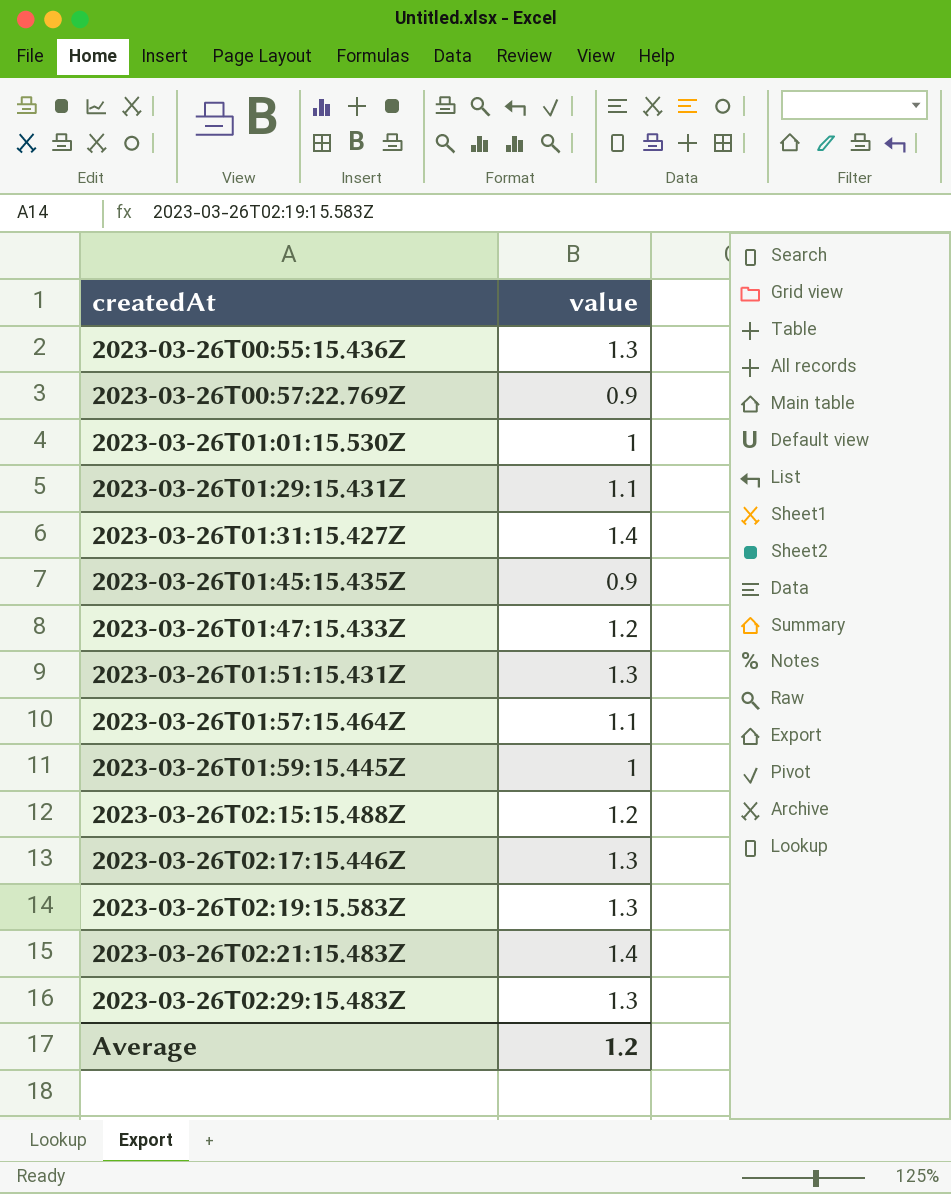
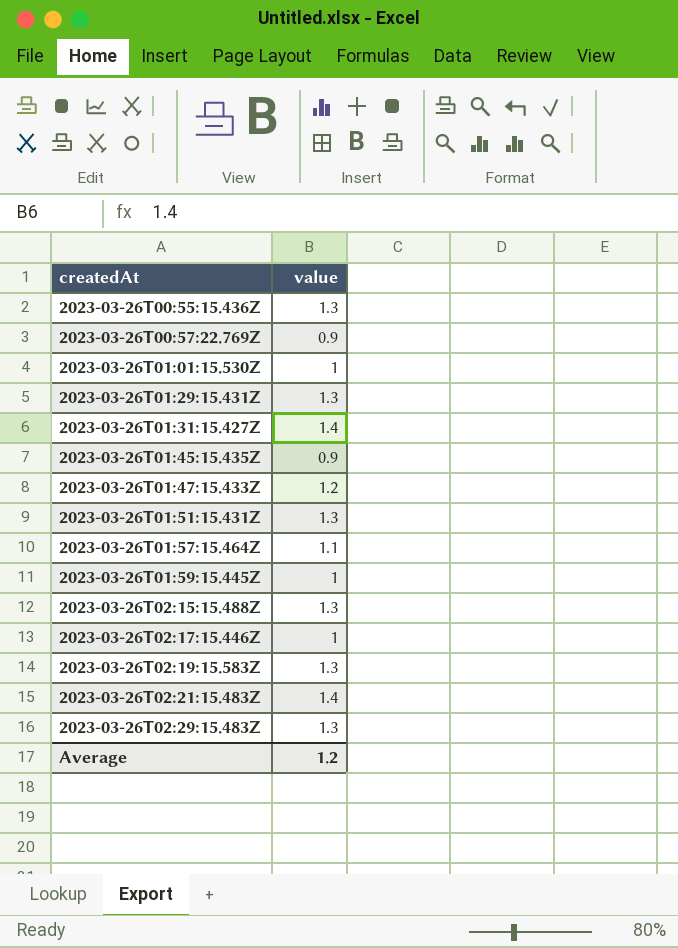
2023-03-26T01:29:15.431Z | value: 1.1 -> 1.3
2023-03-26T02:15:15.488Z | value: 1.2 -> 1.3
2023-03-26T02:17:15.446Z | value: 1.3 -> 1

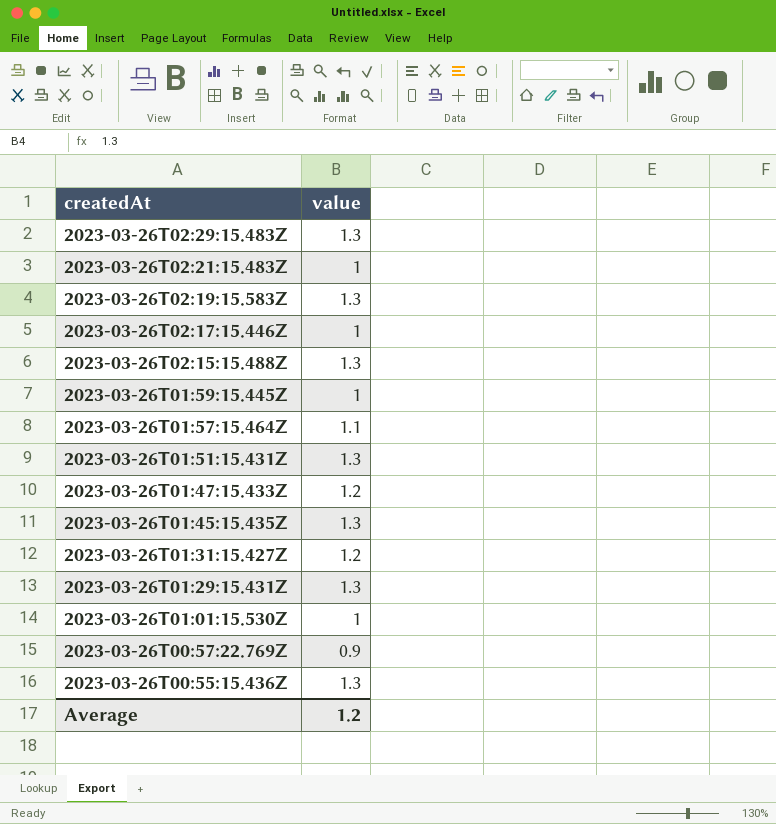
row order: createdAt ascending -> createdAt descending
2023-03-26T02:21:15.483Z | value: 1.4 -> 1
2023-03-26T01:45:15.435Z | value: 0.9 -> 1.3
2023-03-26T01:31:15.427Z | value: 1.4 -> 1.2

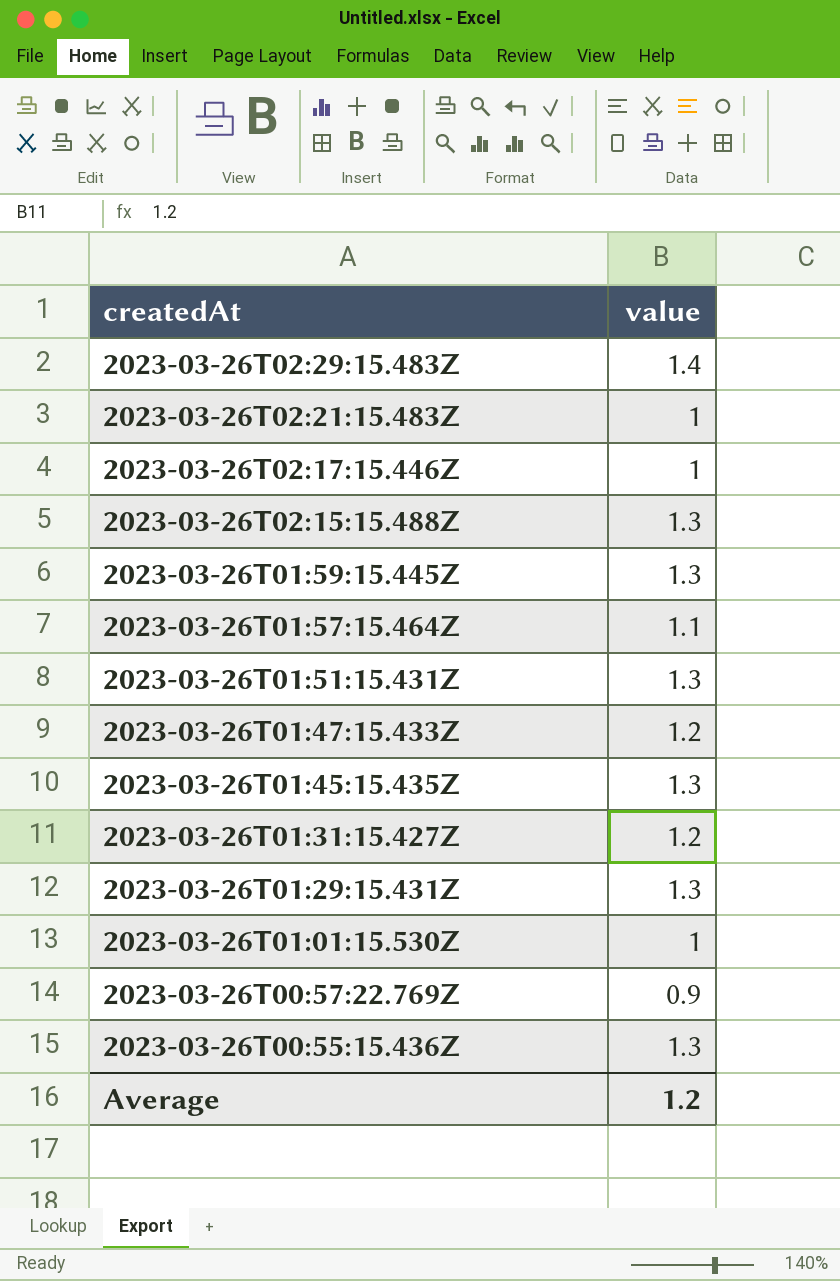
row 2023-03-26T02:19:15.583Z: 1.3 -> none
2023-03-26T02:29:15.483Z | value: 1.3 -> 1.4
2023-03-26T01:59:15.445Z | value: 1 -> 1.3

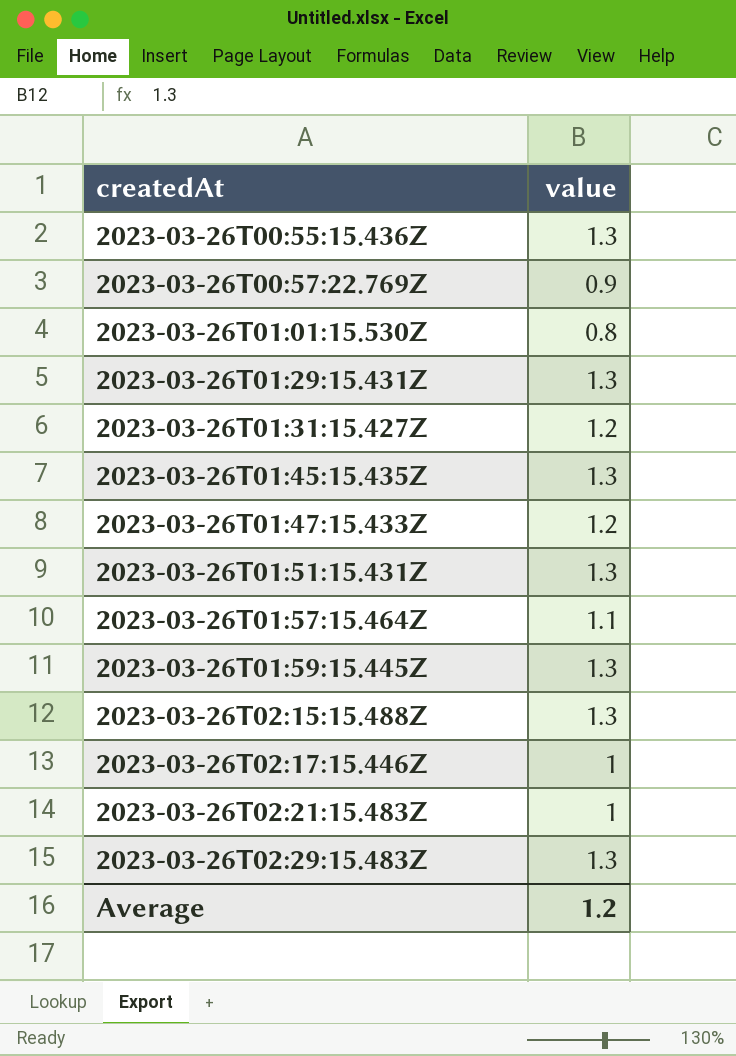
row order: createdAt descending -> createdAt ascending
2023-03-26T01:01:15.530Z | value: 1 -> 0.8
2023-03-26T02:29:15.483Z | value: 1.4 -> 1.3

